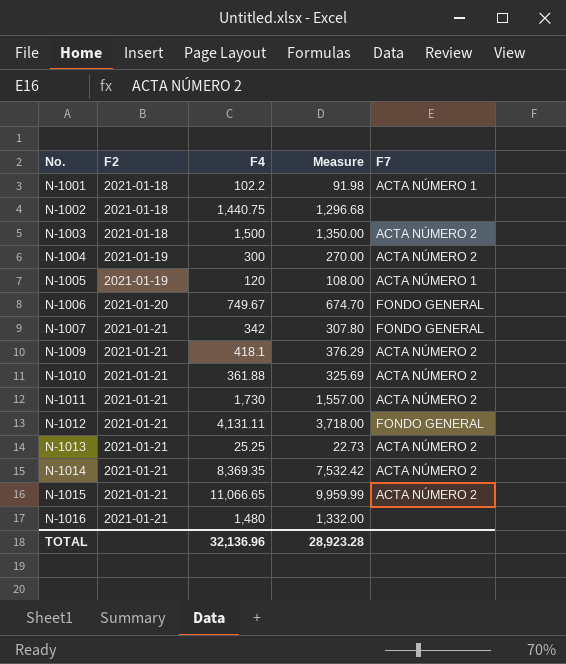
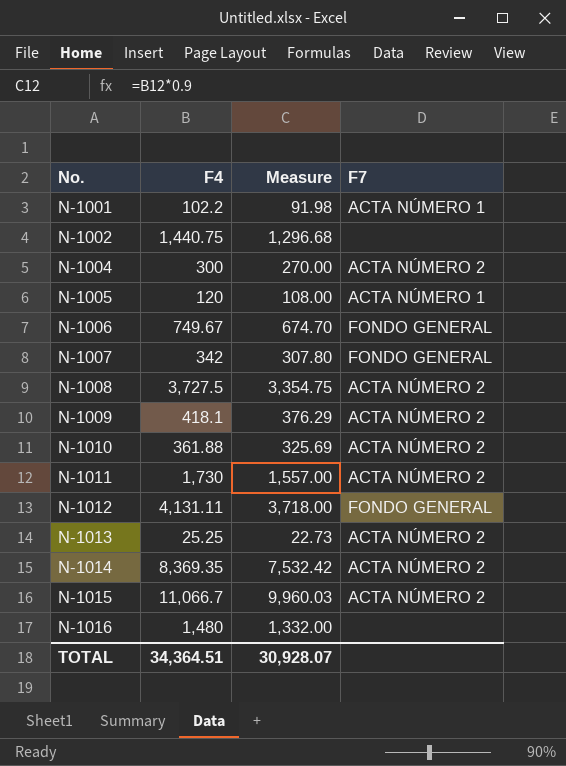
column F2 | position: 2 -> none
row N-1003: 2021-01-18 | 1,500 | 1,350.00 | ACTA NÚMERO 2 -> none
row N-1008: none -> 3,727.5 | 3,354.75 | ACTA NÚMERO 2
N-1015 | F4: 11,066.65 -> 11,066.7
N-1015 | Measure: 9,959.99 -> 9,960.03
TOTAL | F4: 32,136.96 -> 34,364.51
TOTAL | Measure: 28,923.28 -> 30,928.07

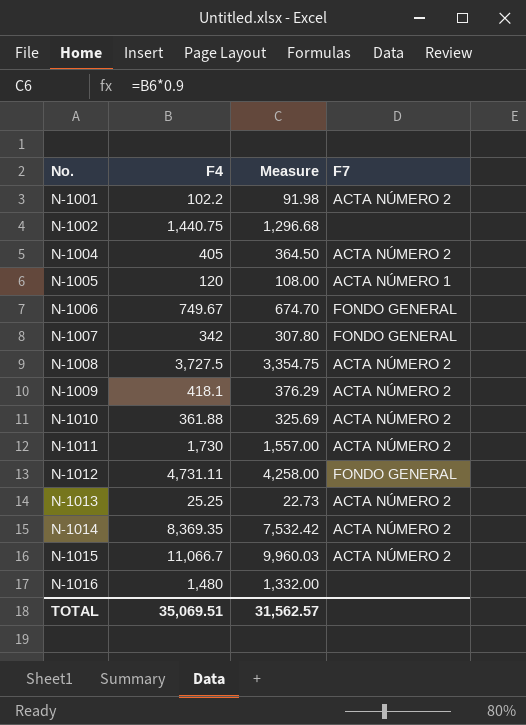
N-1001 | F7: ACTA NÚMERO 1 -> ACTA NÚMERO 2
N-1004 | F4: 300 -> 405
N-1004 | Measure: 270.00 -> 364.50
N-1012 | F4: 4,131.11 -> 4,731.11
N-1012 | Measure: 3,718.00 -> 4,258.00
TOTAL | F4: 34,364.51 -> 35,069.51
TOTAL | Measure: 30,928.07 -> 31,562.57

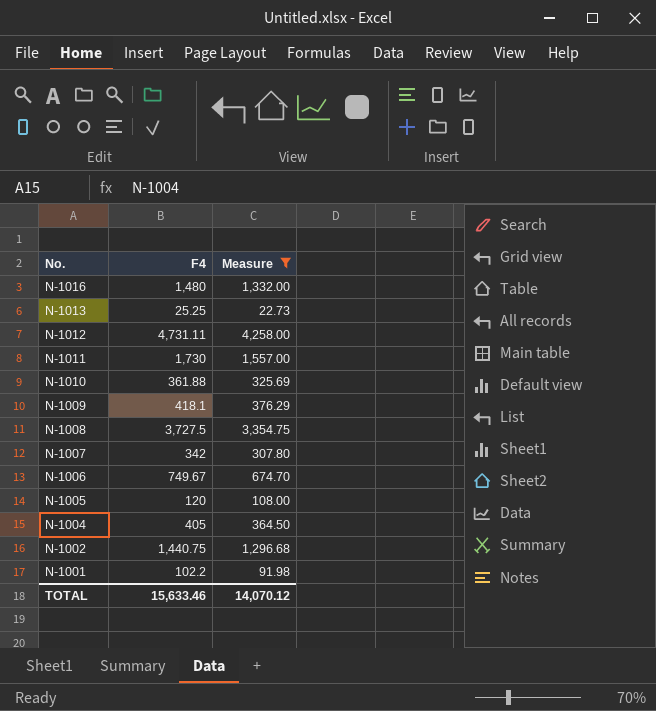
filter: none -> Measure <= 4,258.00
row order: No. ascending -> No. descending
column F7 | position: 4 -> none
TOTAL | F4: 35,069.51 -> 15,633.46
TOTAL | Measure: 31,562.57 -> 14,070.12

